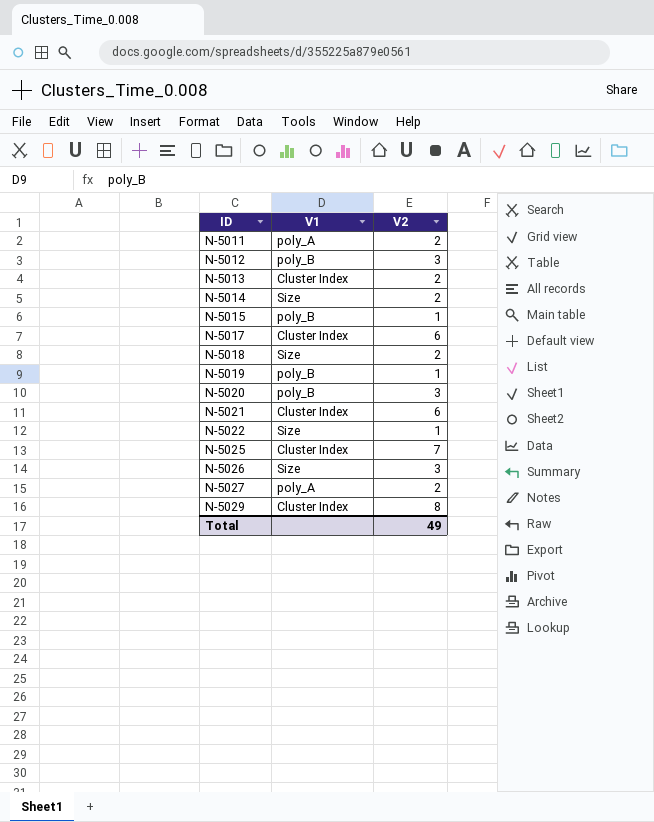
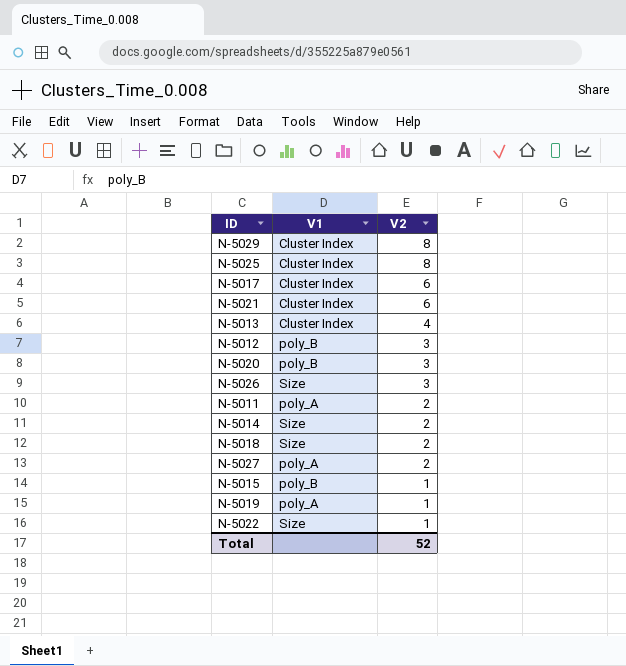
row order: ID ascending -> V2 descending
N-5025 | V2: 7 -> 8
N-5013 | V2: 2 -> 4
N-5019 | V1: poly_B -> poly_A
Total | V2: 49 -> 52

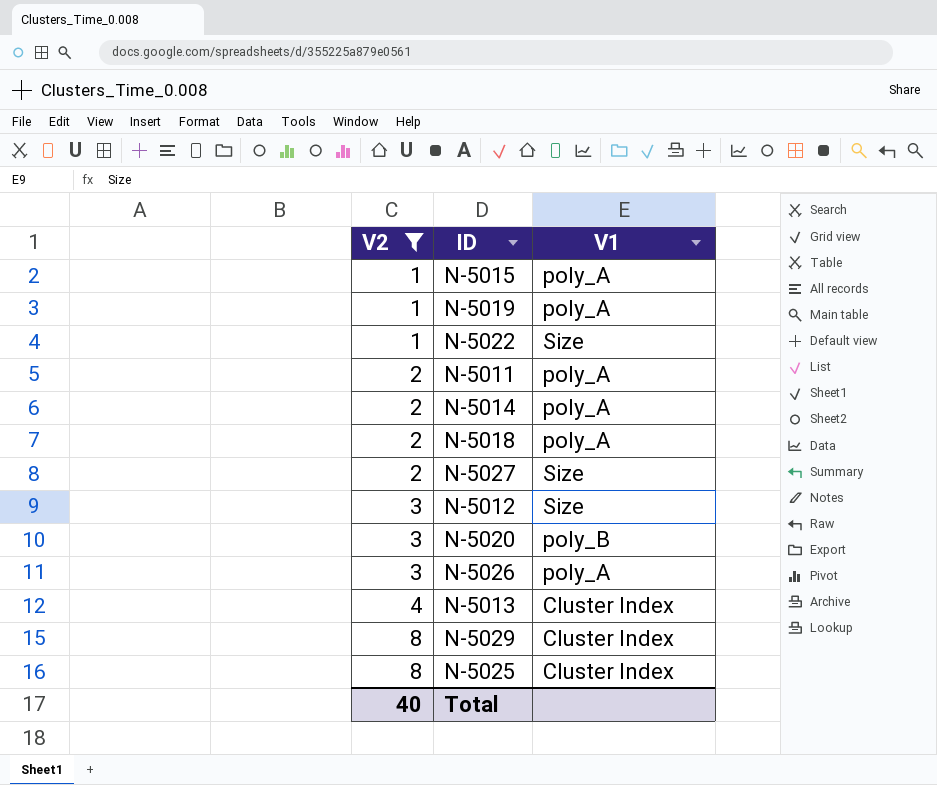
filter: none -> V2 != 6
row order: V2 descending -> V2 ascending
column V2 | position: 3 -> 1
N-5015 | V1: poly_B -> poly_A
N-5014 | V1: Size -> poly_A
N-5018 | V1: Size -> poly_A
N-5027 | V1: poly_A -> Size
N-5012 | V1: poly_B -> Size
N-5026 | V1: Size -> poly_A
Total | V2: 52 -> 40

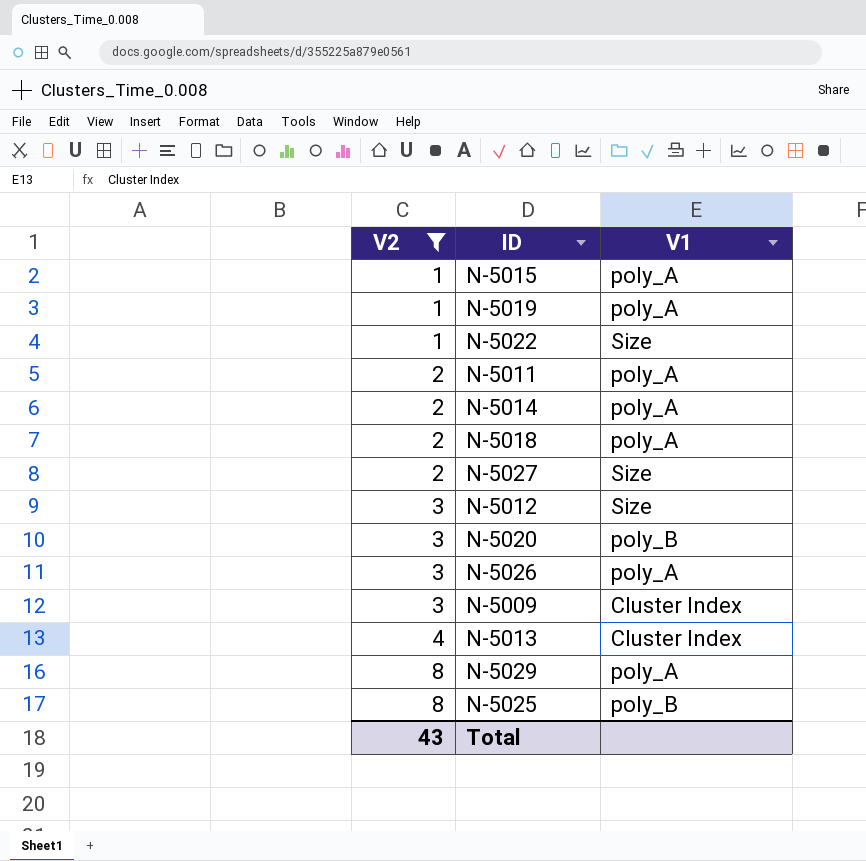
row N-5009: none -> 3 | Cluster Index
N-5029 | V1: Cluster Index -> poly_A
N-5025 | V1: Cluster Index -> poly_B
Total | V2: 40 -> 43

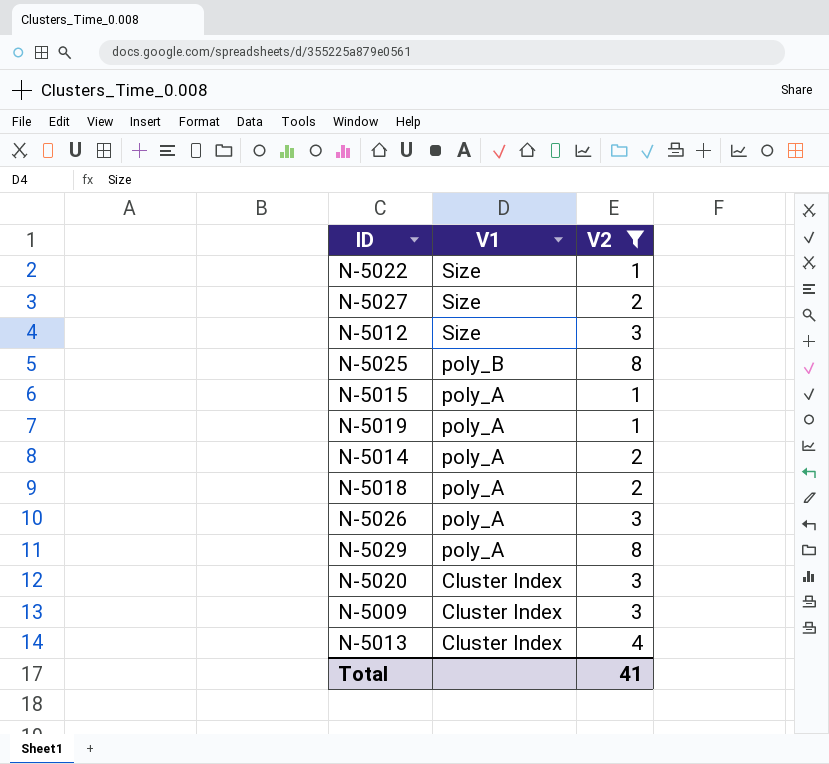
row order: V2 ascending -> V1 descending
column V2 | position: 1 -> 3
row N-5011: 2 | poly_A -> none
N-5020 | V1: poly_B -> Cluster Index
Total | V2: 43 -> 41

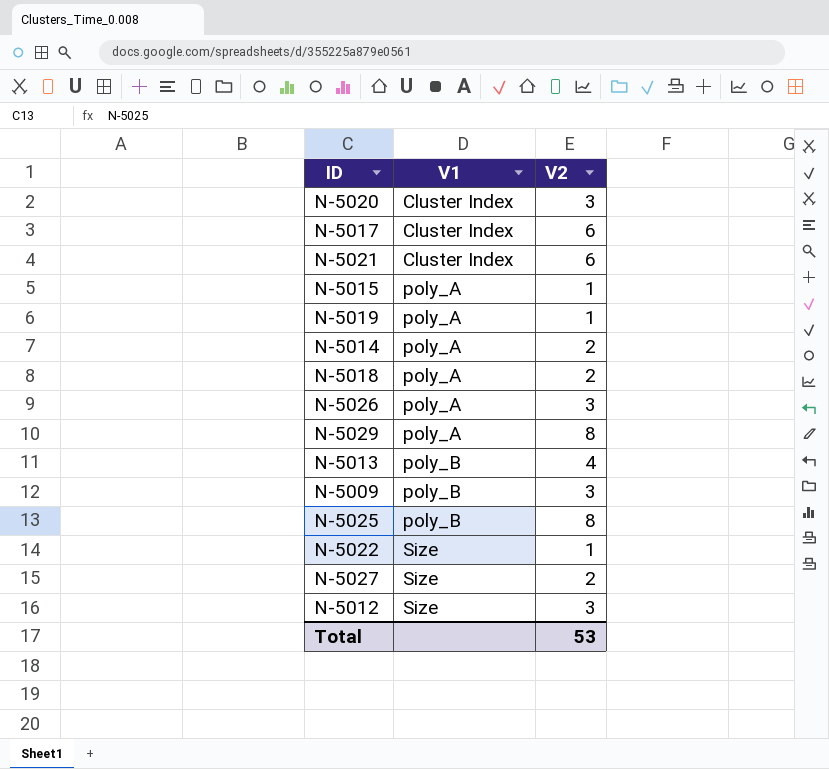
filter: V2 != 6 -> none
row order: V1 descending -> V1 ascending
N-5013 | V1: Cluster Index -> poly_B
N-5009 | V1: Cluster Index -> poly_B
Total | V2: 41 -> 53

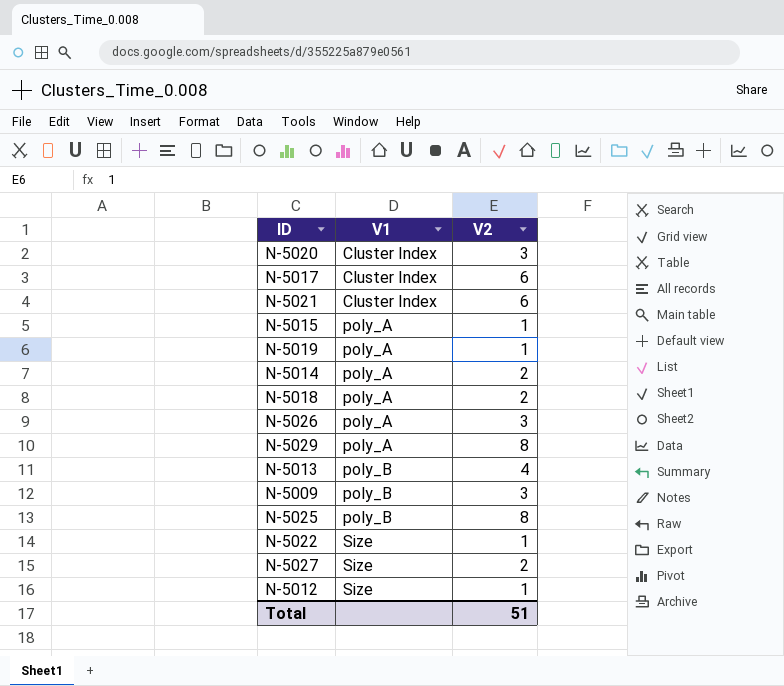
N-5012 | V2: 3 -> 1
Total | V2: 53 -> 51

